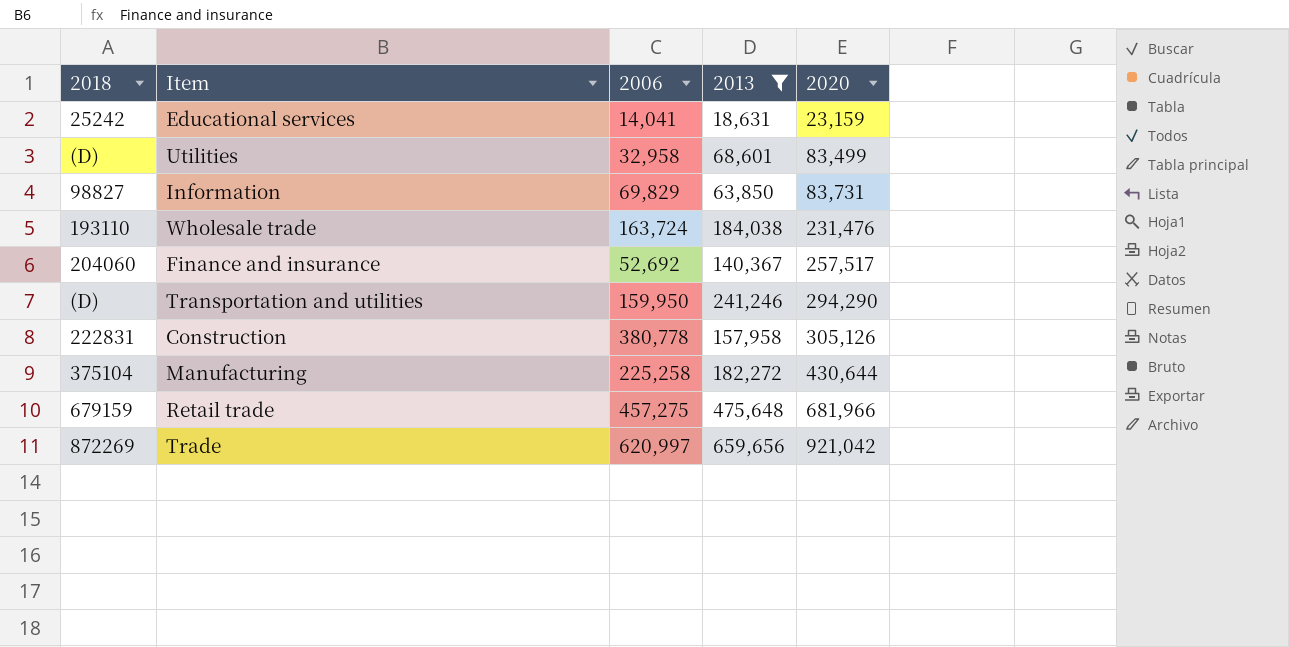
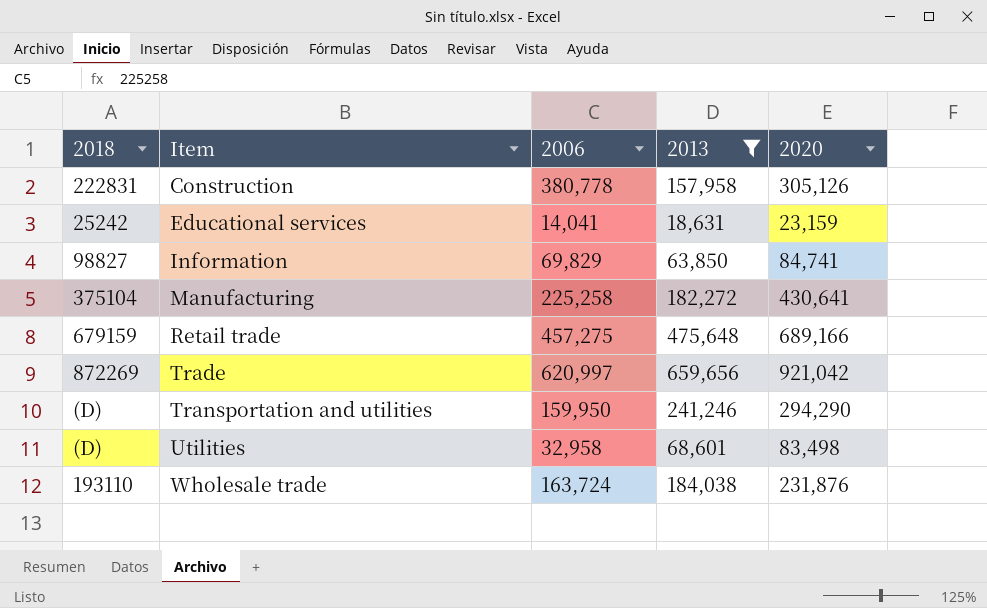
row order: 2020 ascending -> Item ascending
row Finance and insurance: 204060 | 52,692 | 140,367 | 257,517 -> none
Information | 2020: 83,731 -> 84,741
Manufacturing | 2020: 430,644 -> 430,641
Retail trade | 2020: 681,966 -> 689,166
Utilities | 2020: 83,499 -> 83,498
Wholesale trade | 2020: 231,476 -> 231,876

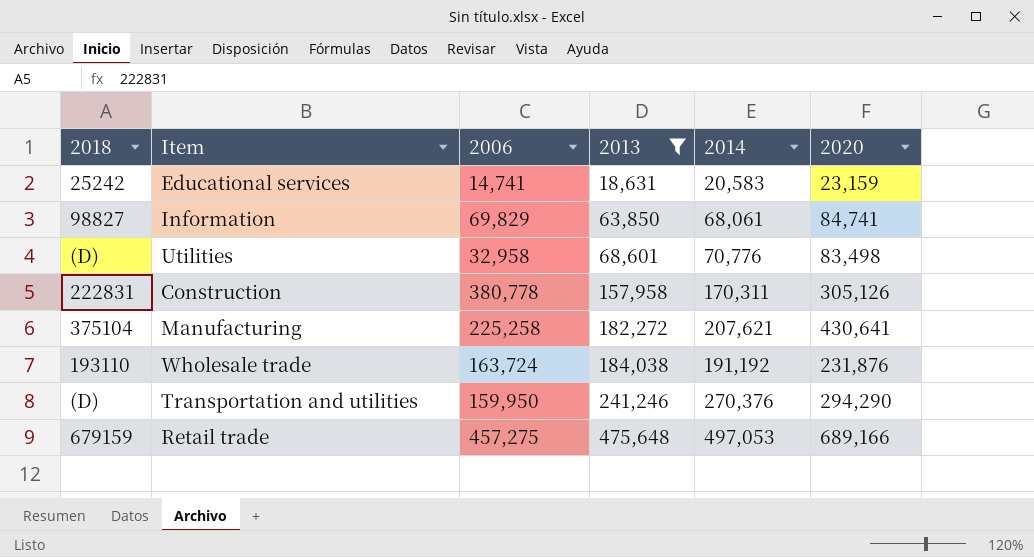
row order: Item ascending -> 2013 ascending
column 2014 | position: none -> 5
row Trade: 872269 | 620,997 | 659,656 | 921,042 -> none
Educational services | 2006: 14,041 -> 14,741

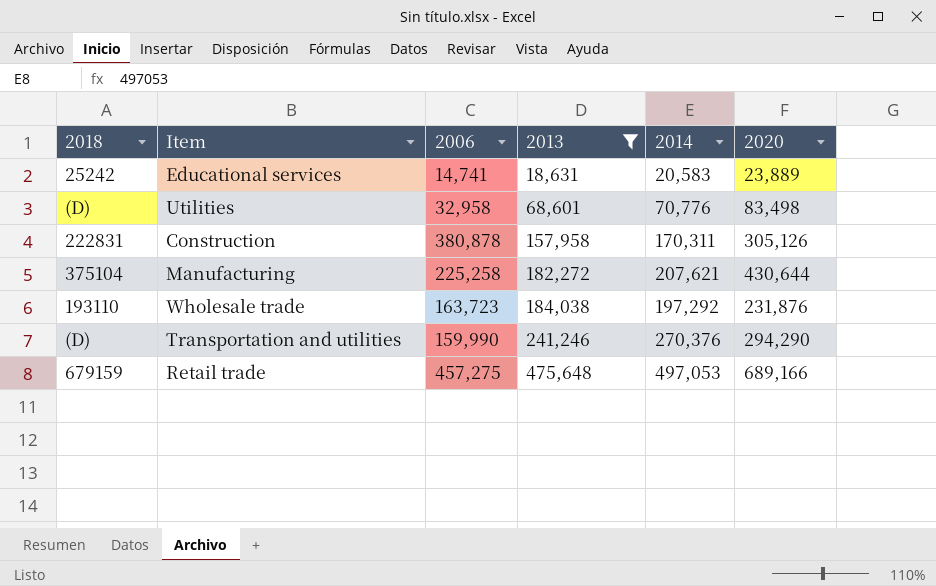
row Information: 98827 | 69,829 | 63,850 | 68,061 | 84,741 -> none
Educational services | 2020: 23,159 -> 23,889
Construction | 2006: 380,778 -> 380,878
Manufacturing | 2020: 430,641 -> 430,644
Wholesale trade | 2006: 163,724 -> 163,723
Wholesale trade | 2014: 191,192 -> 197,292
Transportation and utilities | 2006: 159,950 -> 159,990

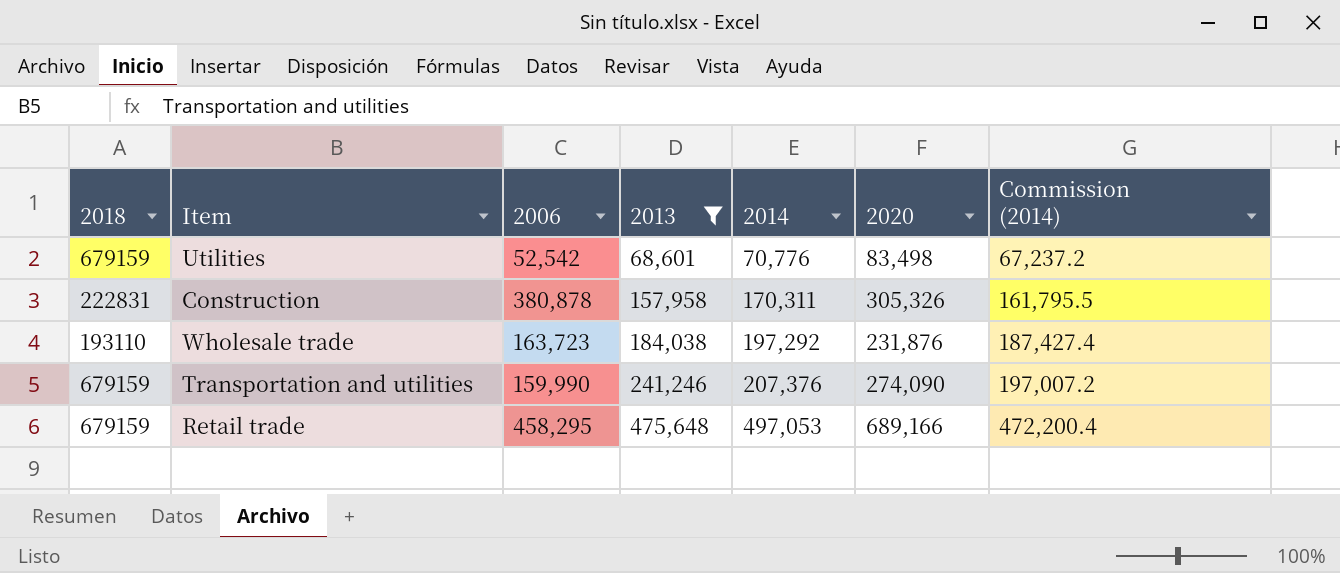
column Commission (2014) | formula: none -> [2014] * 0.95
row Educational services: 25242 | 14,741 | 18,631 | 20,583 | 23,889 -> none
row Manufacturing: 375104 | 225,258 | 182,272 | 207,621 | 430,644 -> none
Utilities | 2018: (D) -> 679159
Utilities | 2006: 32,958 -> 52,542
Construction | 2020: 305,126 -> 305,326
Transportation and utilities | 2018: (D) -> 679159
Transportation and utilities | 2014: 270,376 -> 207,376
Transportation and utilities | 2020: 294,290 -> 274,090
Retail trade | 2006: 457,275 -> 458,295

